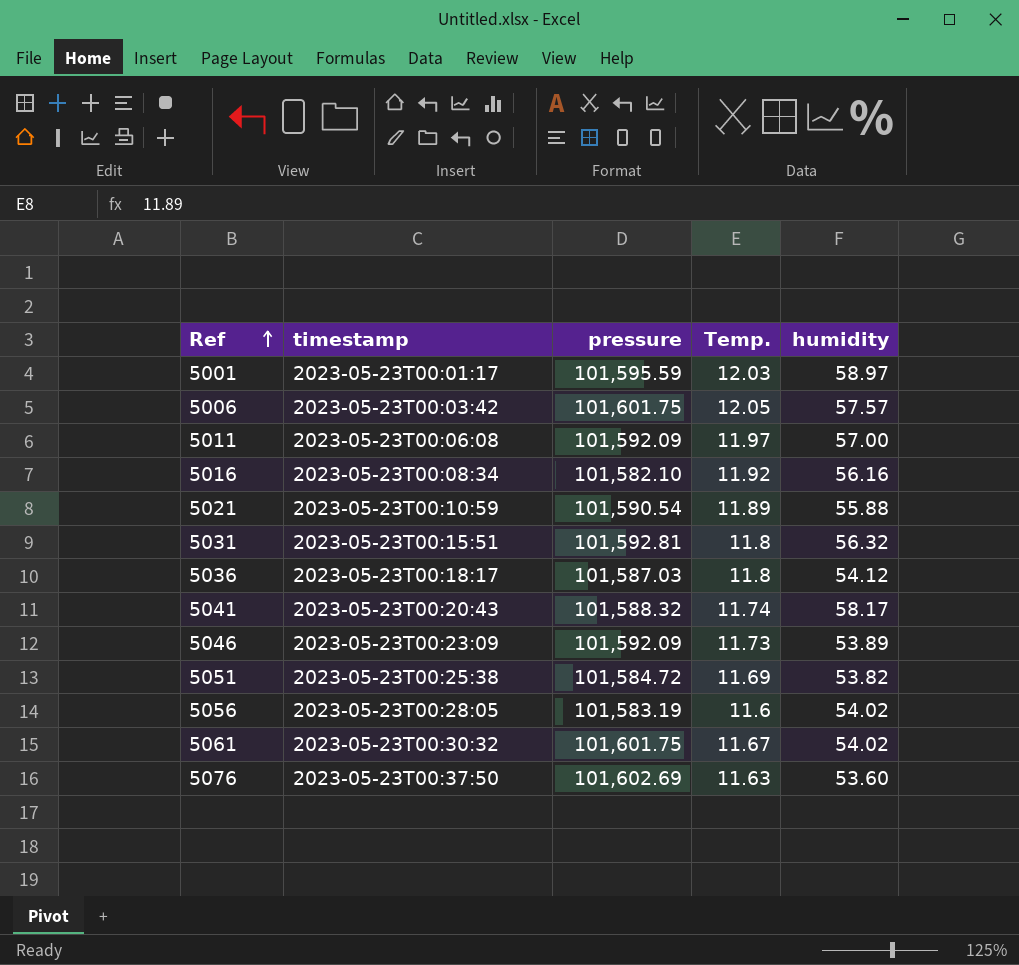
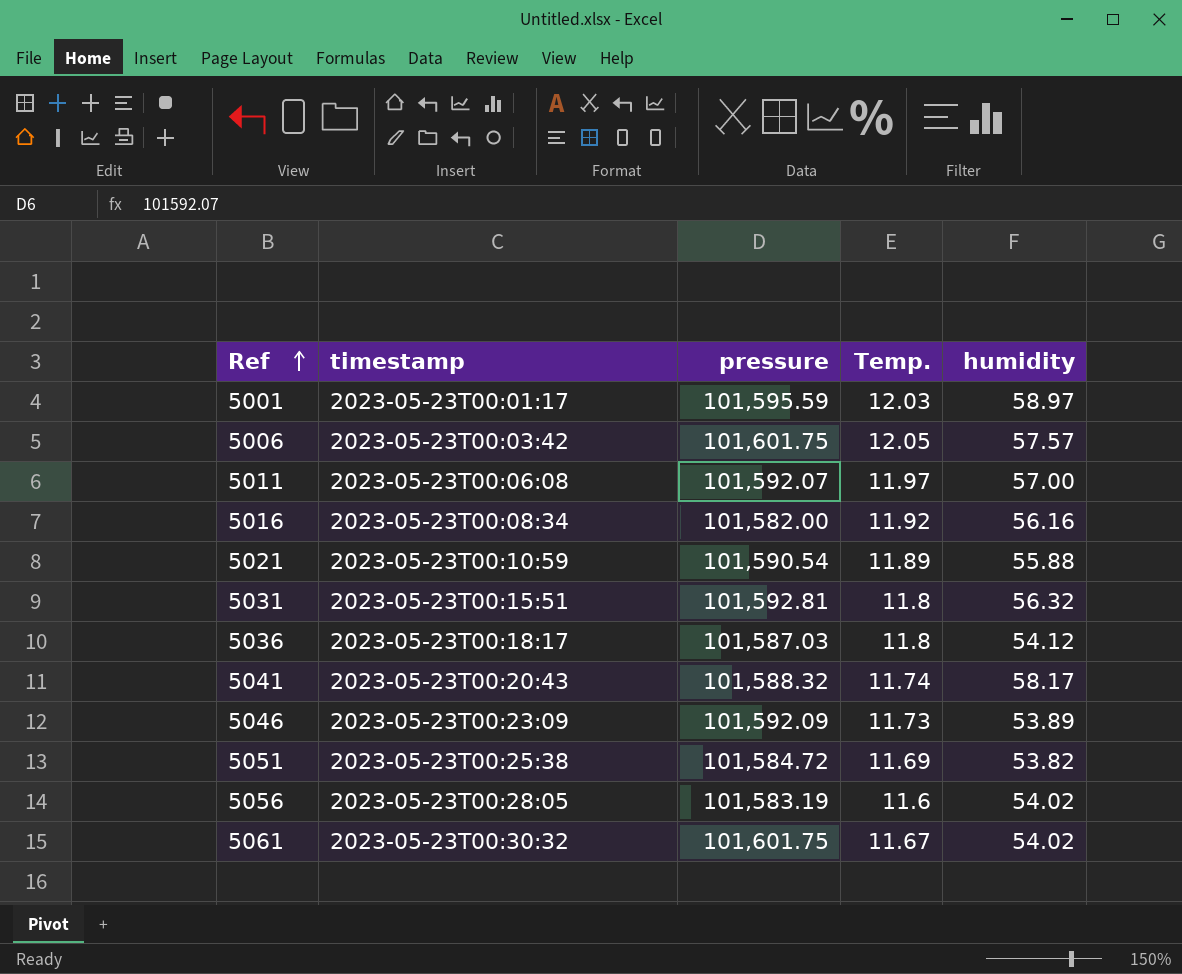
row 5076: 2023-05-23T00:37:50 | 101,602.69 | 11.63 | 53.60 -> none
5011 | pressure: 101,592.09 -> 101,592.07
5016 | pressure: 101,582.10 -> 101,582.00

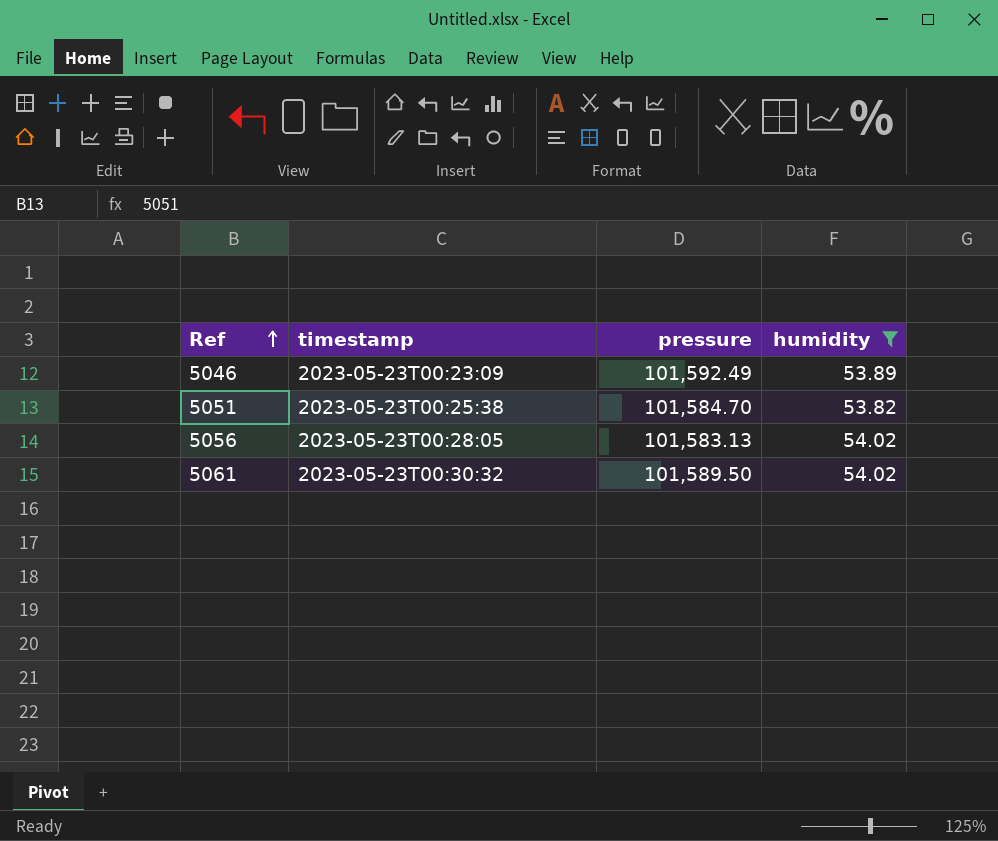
filter: none -> humidity <= 54.02
column Temp. | position: 4 -> none
5046 | pressure: 101,592.09 -> 101,592.49
5051 | pressure: 101,584.72 -> 101,584.70
5056 | pressure: 101,583.19 -> 101,583.13
5061 | pressure: 101,601.75 -> 101,589.50

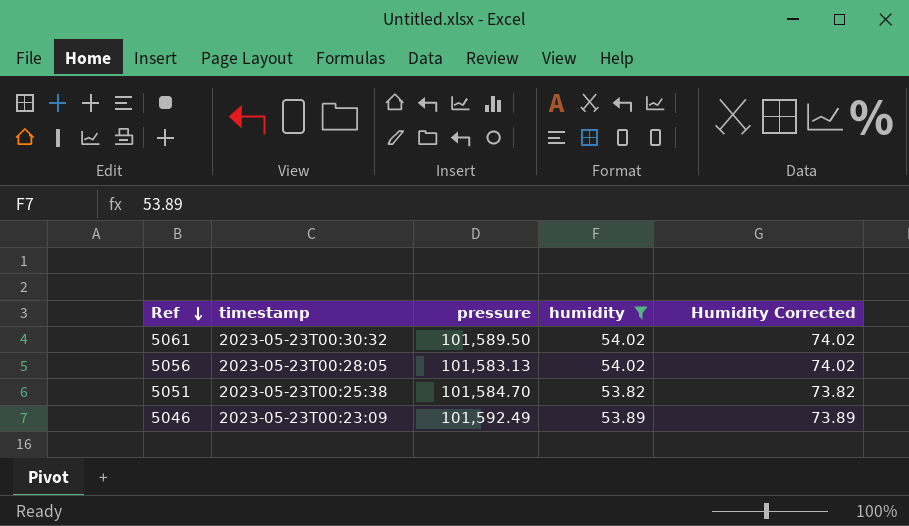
row order: Ref ascending -> Ref descending
column Humidity Corrected | formula: none -> [humidity] + 20

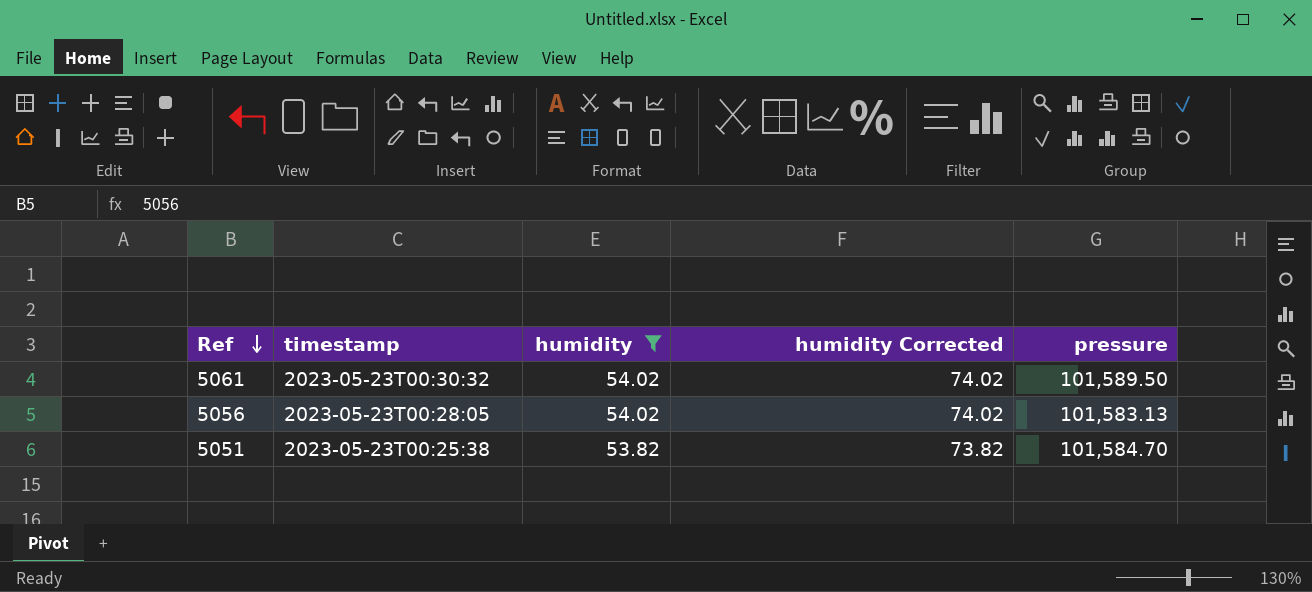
column name: Humidity Corrected -> humidity Corrected
column pressure | position: 3 -> 5
row 5046: 2023-05-23T00:23:09 | 101,592.49 | 53.89 | 73.89 -> none

